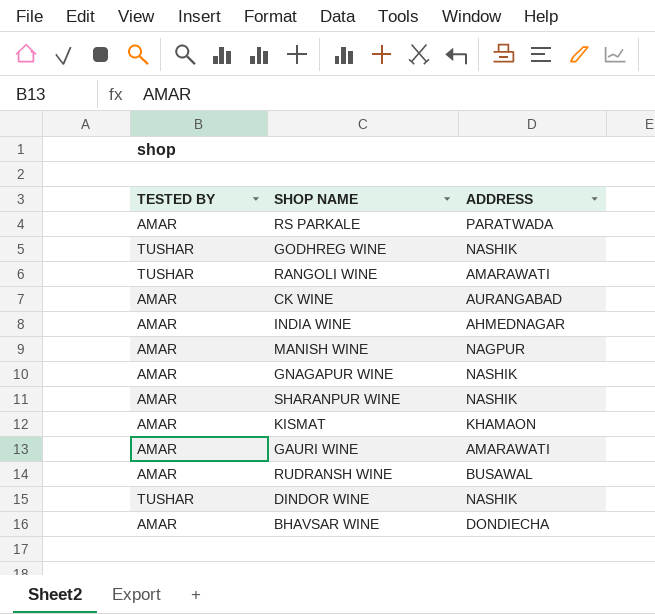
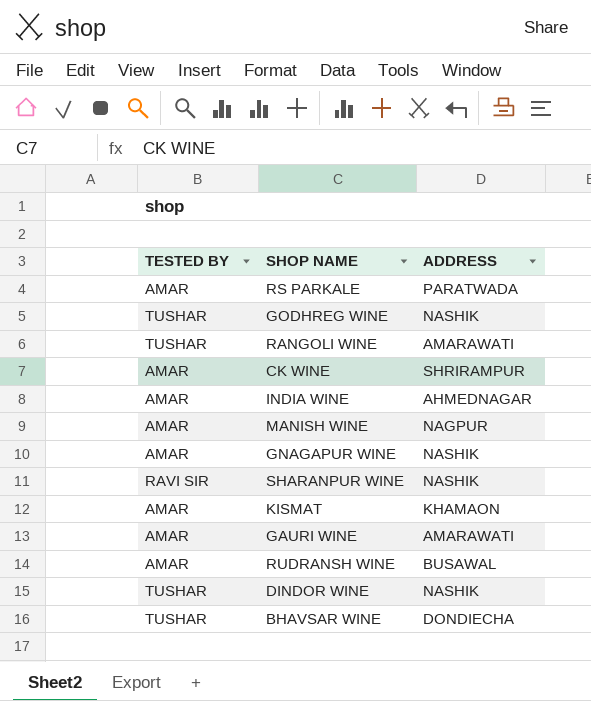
CK WINE | ADDRESS: AURANGABAD -> SHRIRAMPUR
SHARANPUR WINE | TESTED BY: AMAR -> RAVI SIR
BHAVSAR WINE | TESTED BY: AMAR -> TUSHAR

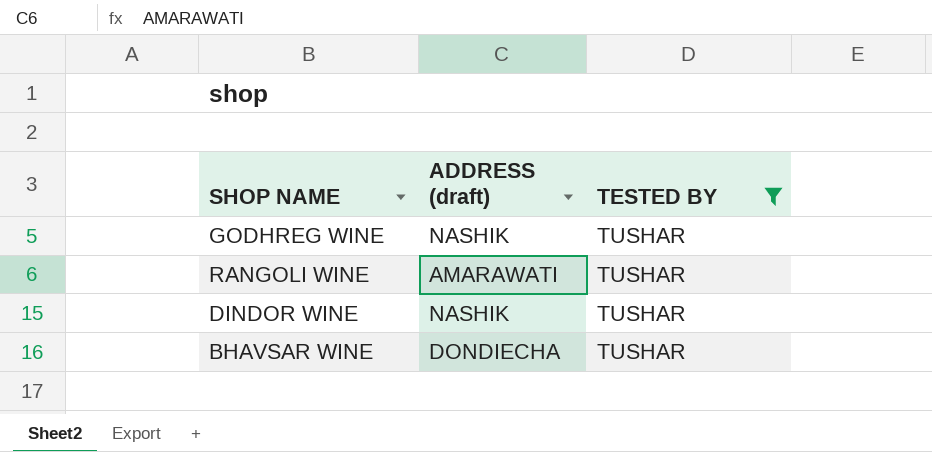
filter: none -> TESTED BY = TUSHAR
column name: ADDRESS -> ADDRESS (draft)
column TESTED BY | position: 1 -> 3

